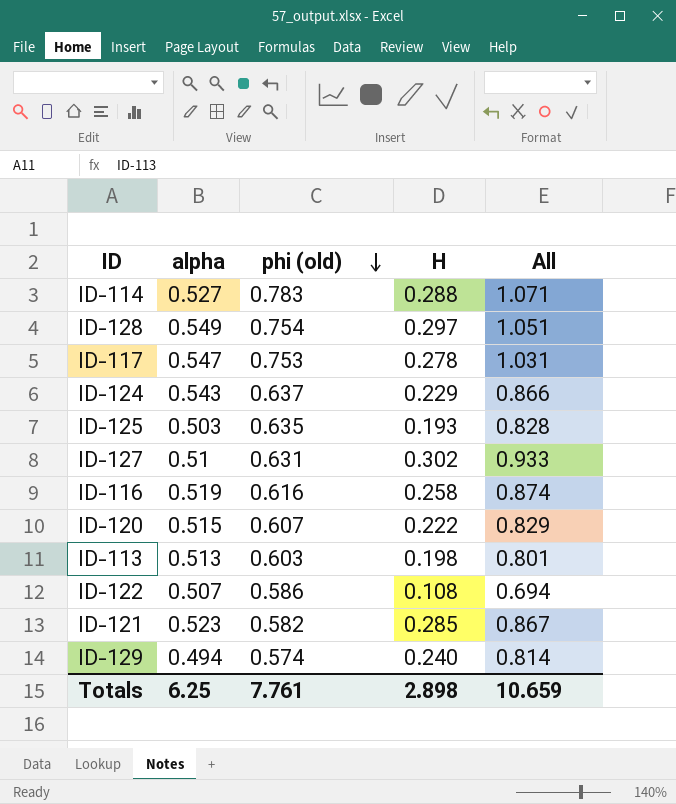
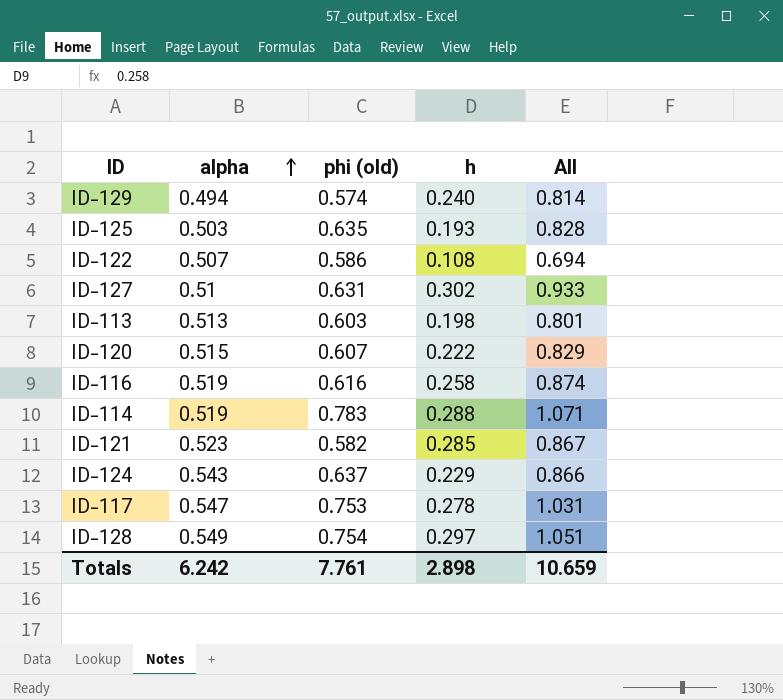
row order: phi (old) descending -> alpha ascending
column name: H -> h
ID-114 | alpha: 0.527 -> 0.519
Totals | alpha: 6.25 -> 6.242

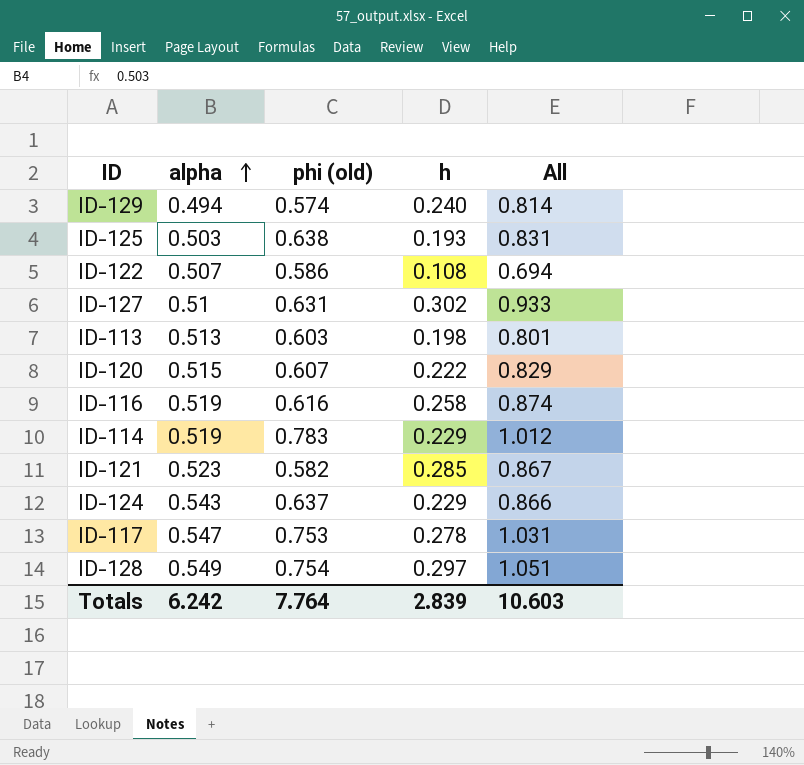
ID-125 | phi (old): 0.635 -> 0.638
ID-125 | All: 0.828 -> 0.831
ID-114 | h: 0.288 -> 0.229
ID-114 | All: 1.071 -> 1.012
Totals | phi (old): 7.761 -> 7.764
Totals | h: 2.898 -> 2.839
Totals | All: 10.659 -> 10.603

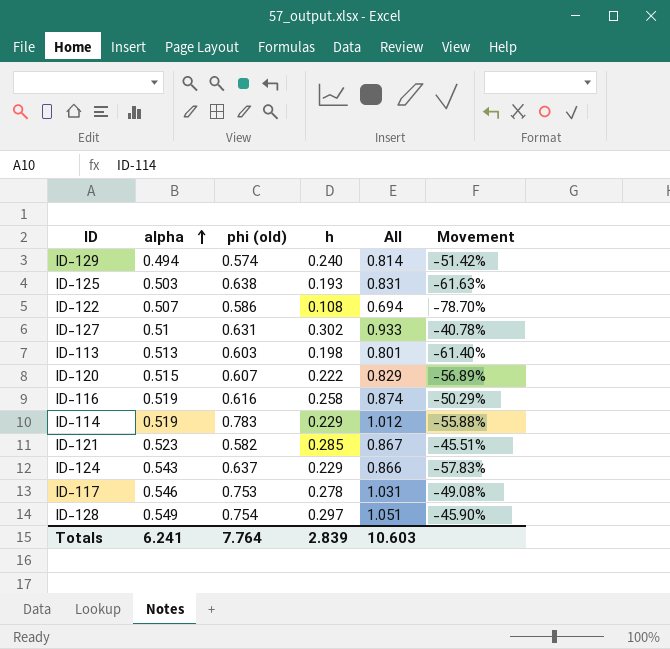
column Movement | formula: none -> ([h] - [alpha]) / [alpha]
ID-117 | alpha: 0.547 -> 0.546
Totals | alpha: 6.242 -> 6.241

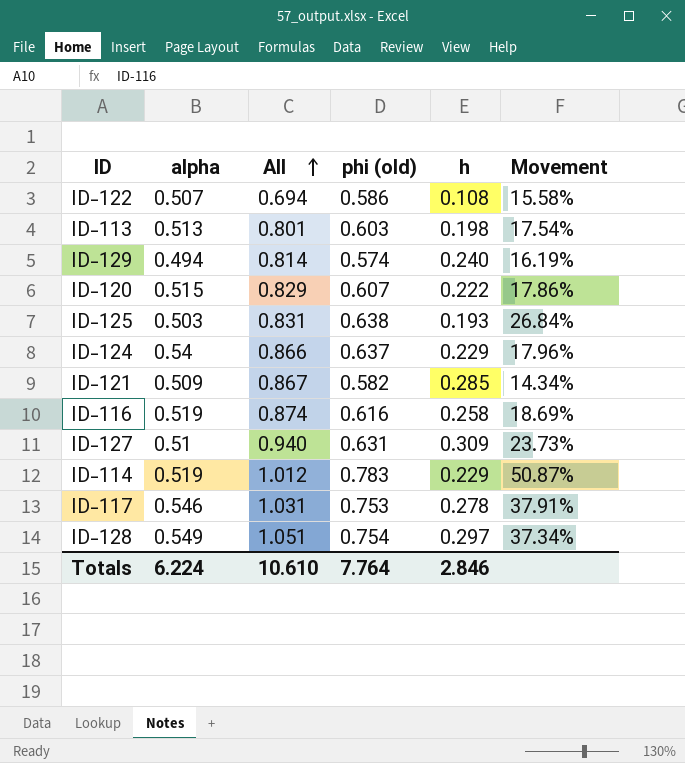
row order: alpha ascending -> All ascending
column All | position: 5 -> 3
column Movement | formula: ([h] - [alpha]) / [alpha] -> ([phi (old)] - [alpha]) / [alpha]
ID-124 | alpha: 0.543 -> 0.54
ID-121 | alpha: 0.523 -> 0.509
ID-127 | All: 0.933 -> 0.940
ID-127 | h: 0.302 -> 0.309
Totals | alpha: 6.241 -> 6.224
Totals | All: 10.603 -> 10.610
Totals | h: 2.839 -> 2.846

